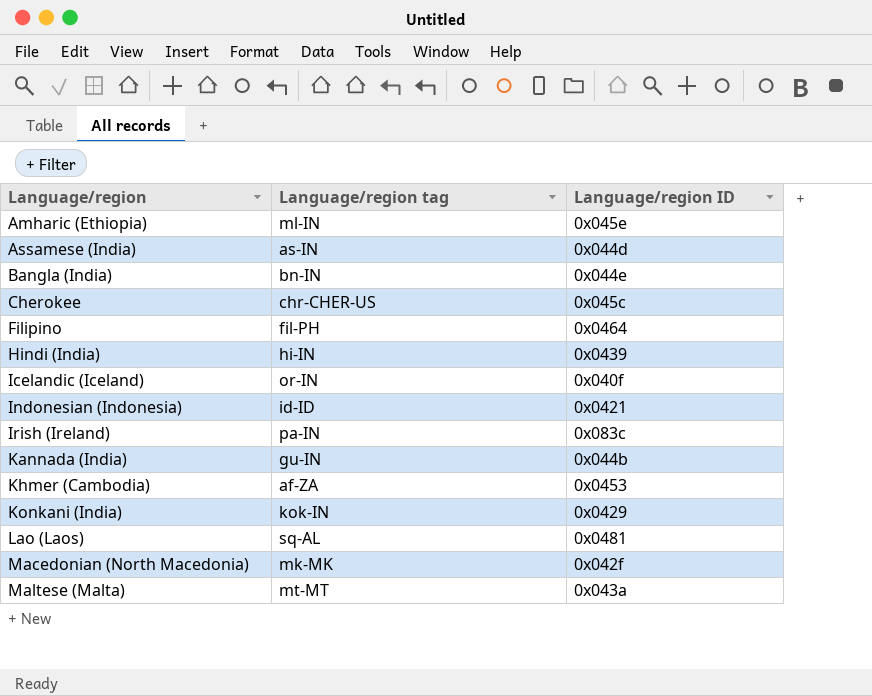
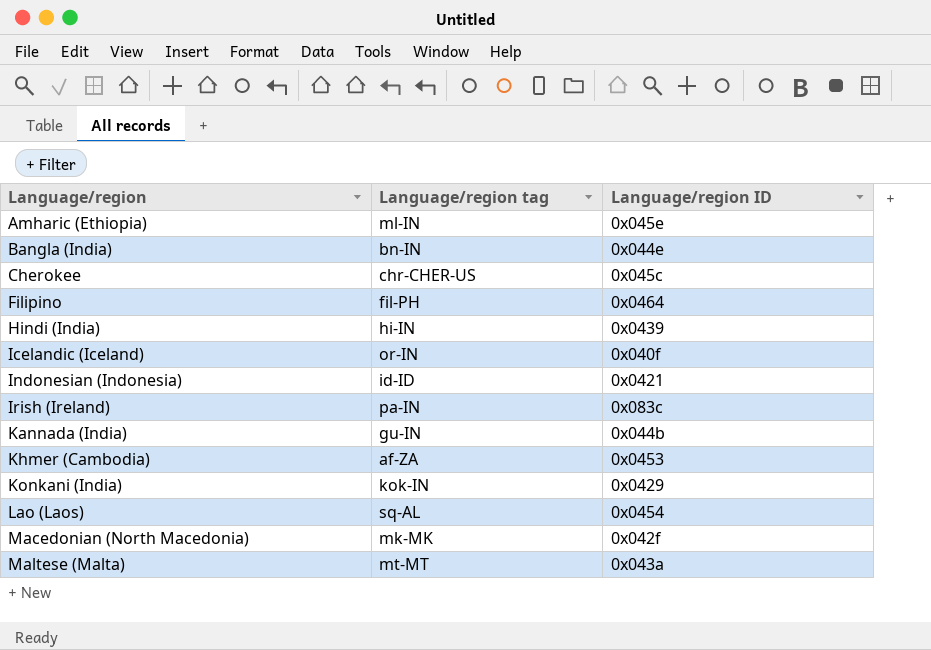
row Assamese (India): as-IN | 0x044d -> none
Lao (Laos) | Language/region ID: 0x0481 -> 0x0454

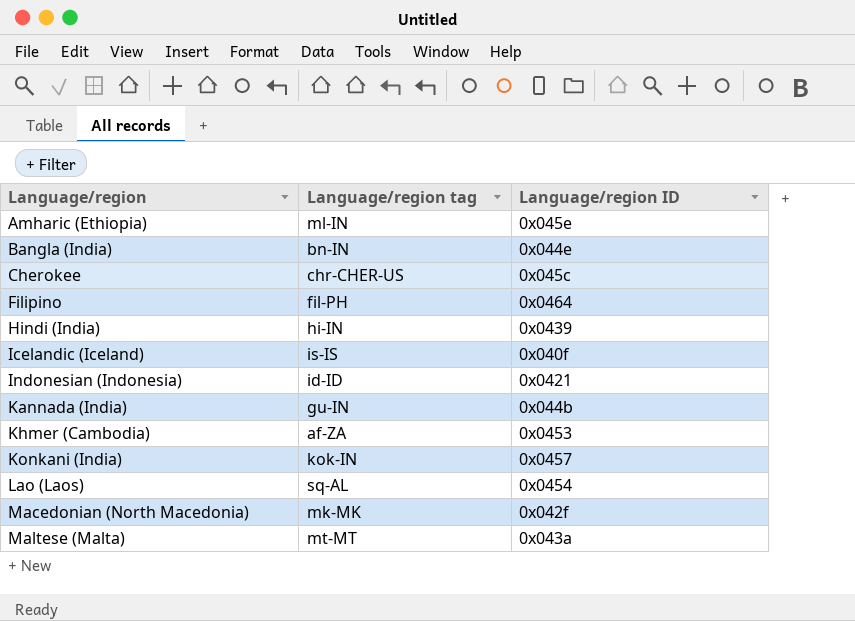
row Irish (Ireland): pa-IN | 0x083c -> none
Icelandic (Iceland) | Language/region tag: or-IN -> is-IS
Konkani (India) | Language/region ID: 0x0429 -> 0x0457

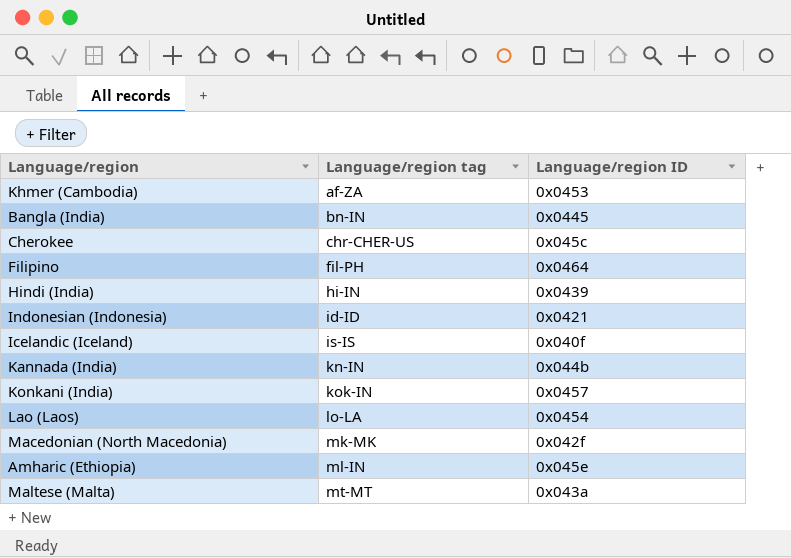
row order: Language/region ascending -> Language/region tag ascending
Bangla (India) | Language/region ID: 0x044e -> 0x0445
Kannada (India) | Language/region tag: gu-IN -> kn-IN
Lao (Laos) | Language/region tag: sq-AL -> lo-LA

